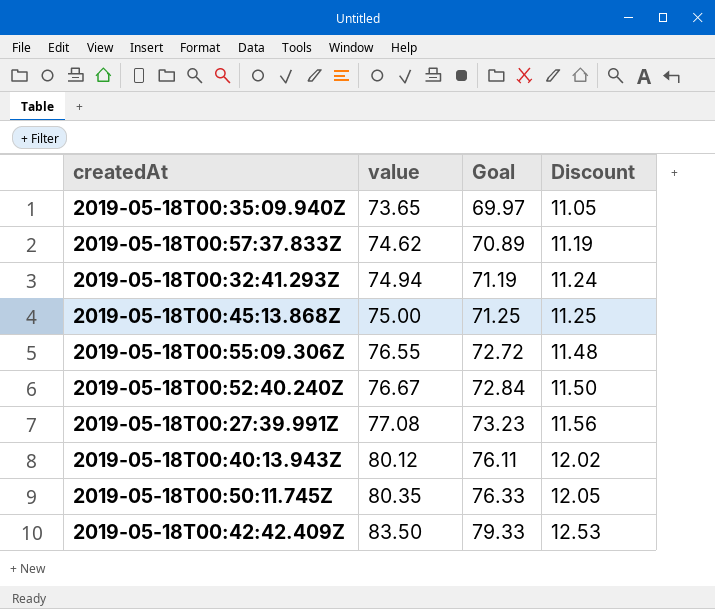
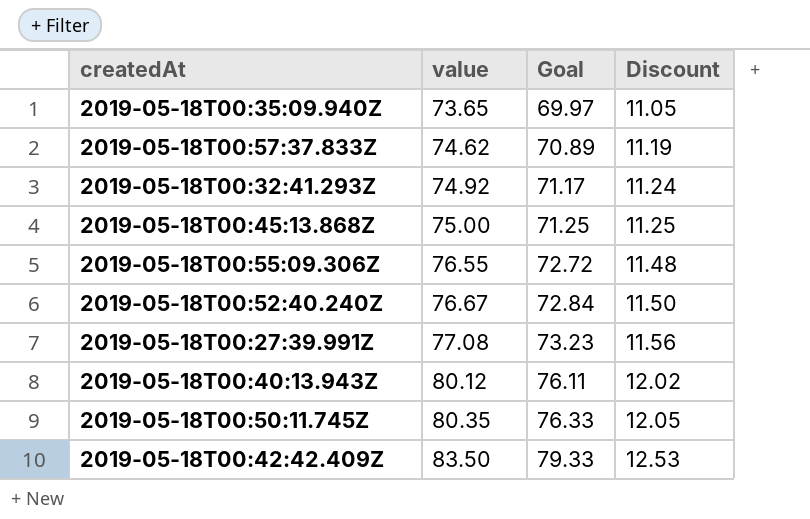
2019-05-18T00:32:41.293Z | value: 74.94 -> 74.92
2019-05-18T00:32:41.293Z | Goal: 71.19 -> 71.17

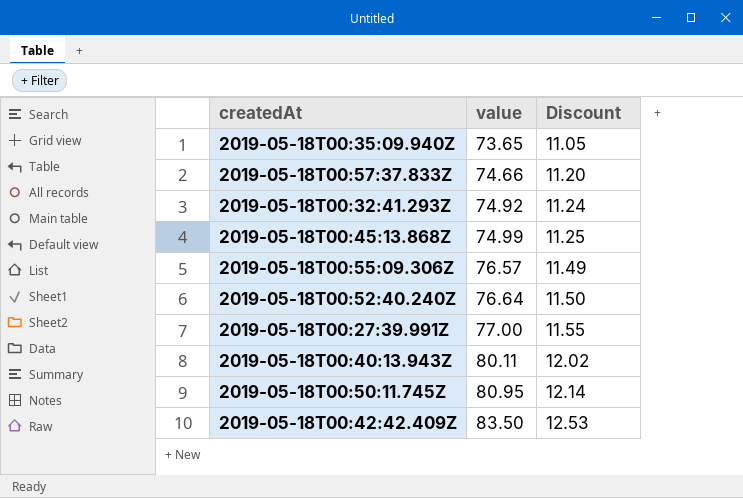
column Goal | formula: [value] * 0.95 -> none
2019-05-18T00:57:37.833Z | value: 74.62 -> 74.66
2019-05-18T00:57:37.833Z | Discount: 11.19 -> 11.20
2019-05-18T00:45:13.868Z | value: 75.00 -> 74.99
2019-05-18T00:55:09.306Z | value: 76.55 -> 76.57
2019-05-18T00:55:09.306Z | Discount: 11.48 -> 11.49
2019-05-18T00:52:40.240Z | value: 76.67 -> 76.64
2019-05-18T00:27:39.991Z | value: 77.08 -> 77.00
2019-05-18T00:27:39.991Z | Discount: 11.56 -> 11.55
2019-05-18T00:40:13.943Z | value: 80.12 -> 80.11
2019-05-18T00:50:11.745Z | value: 80.35 -> 80.95
2019-05-18T00:50:11.745Z | Discount: 12.05 -> 12.14

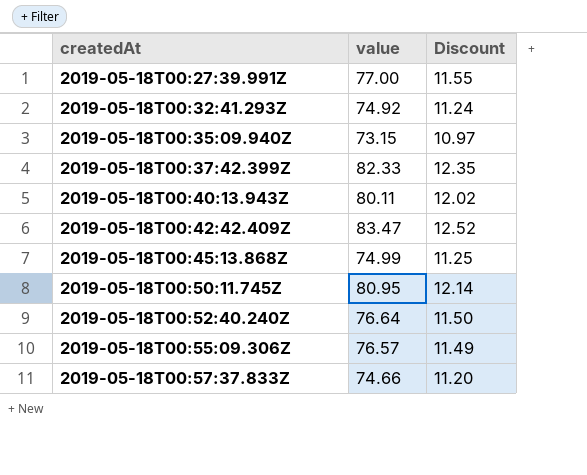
row order: value ascending -> createdAt ascending
2019-05-18T00:35:09.940Z | value: 73.65 -> 73.15
2019-05-18T00:35:09.940Z | Discount: 11.05 -> 10.97
row 2019-05-18T00:37:42.399Z: none -> 82.33 | 12.35
2019-05-18T00:42:42.409Z | value: 83.50 -> 83.47
2019-05-18T00:42:42.409Z | Discount: 12.53 -> 12.52

